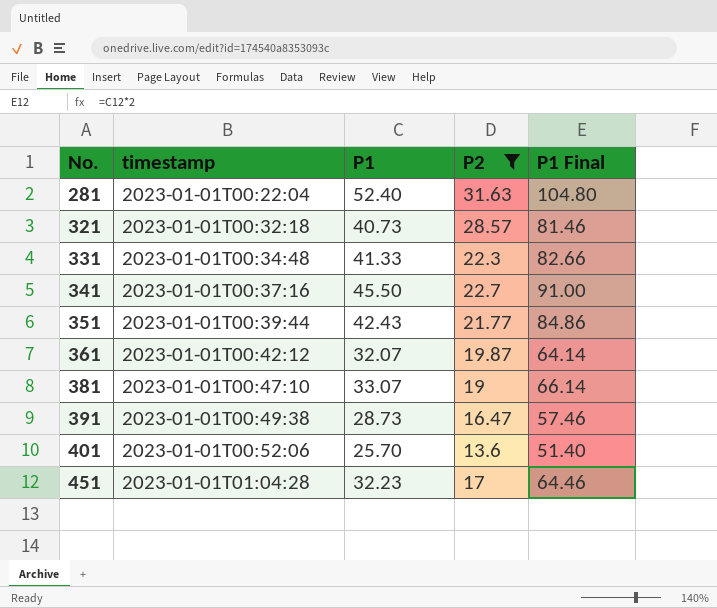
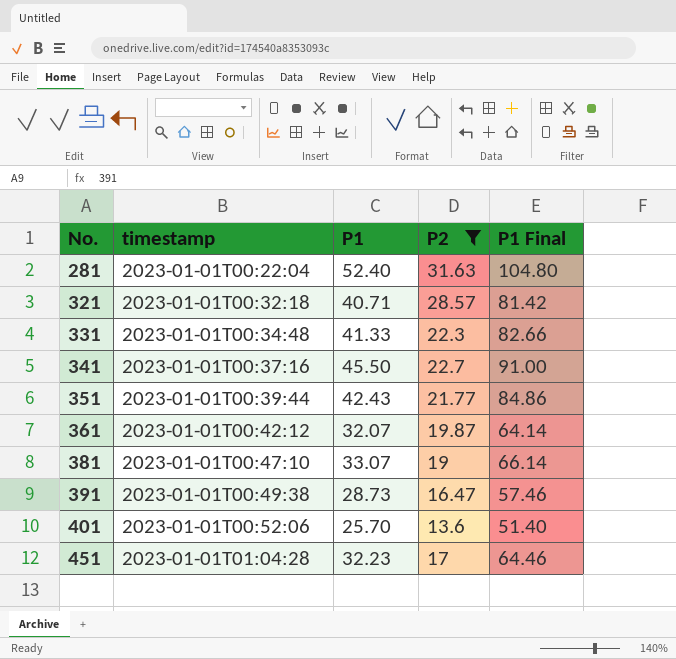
321 | P1: 40.73 -> 40.71
321 | P1 Final: 81.46 -> 81.42

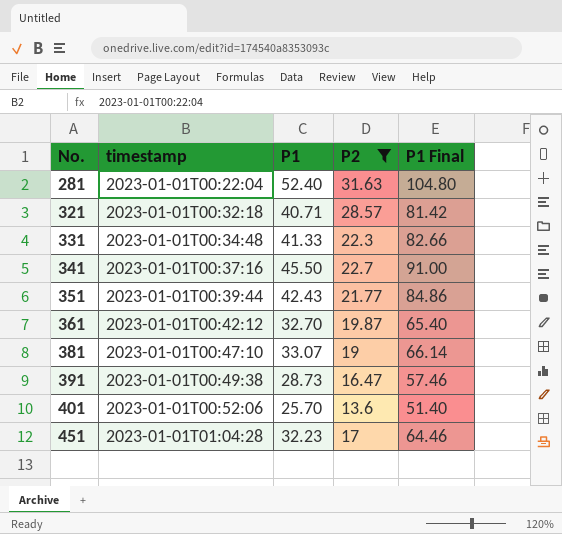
361 | P1: 32.07 -> 32.70
361 | P1 Final: 64.14 -> 65.40

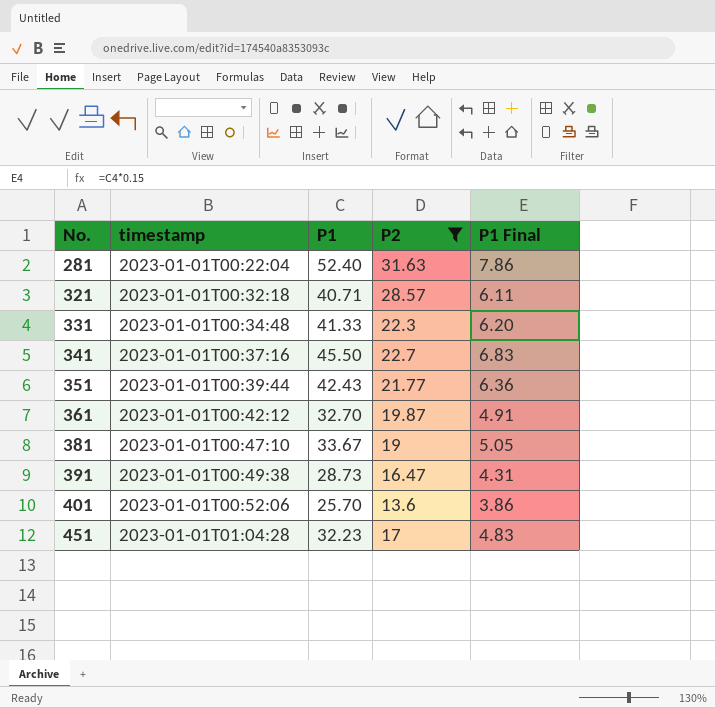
column P1 Final | formula: [P1] * 2 -> [P1] * 0.15
381 | P1: 33.07 -> 33.67

